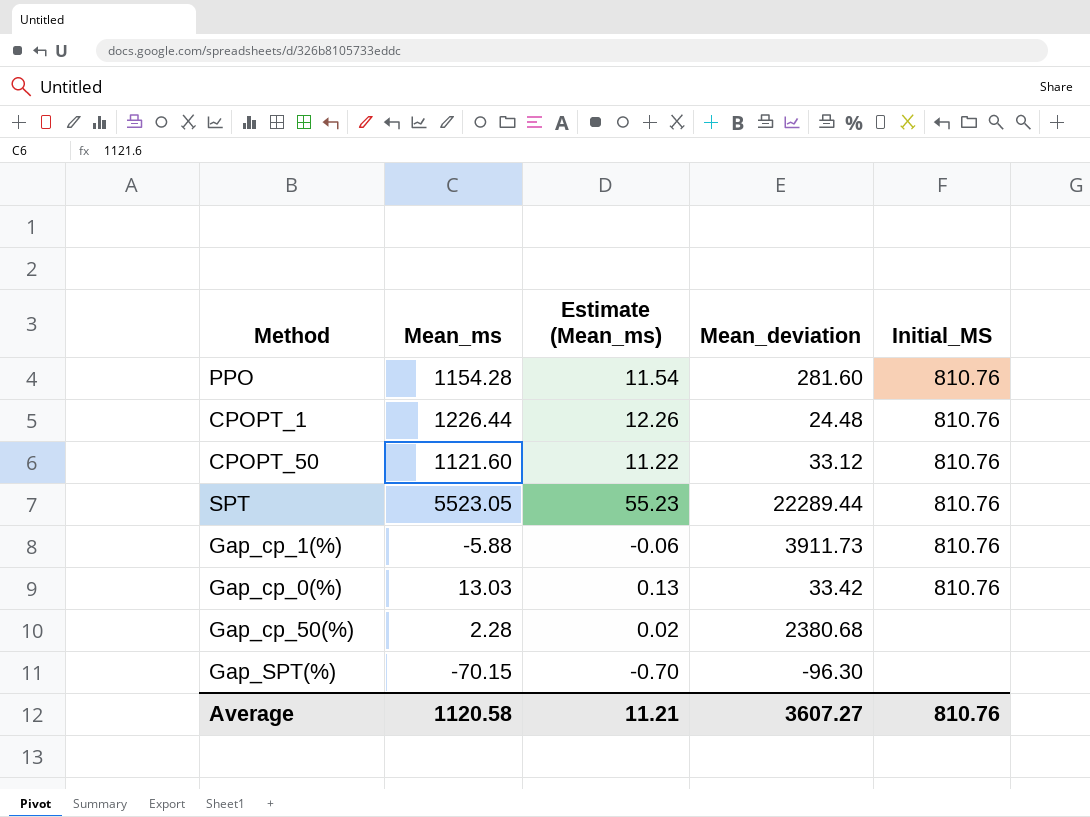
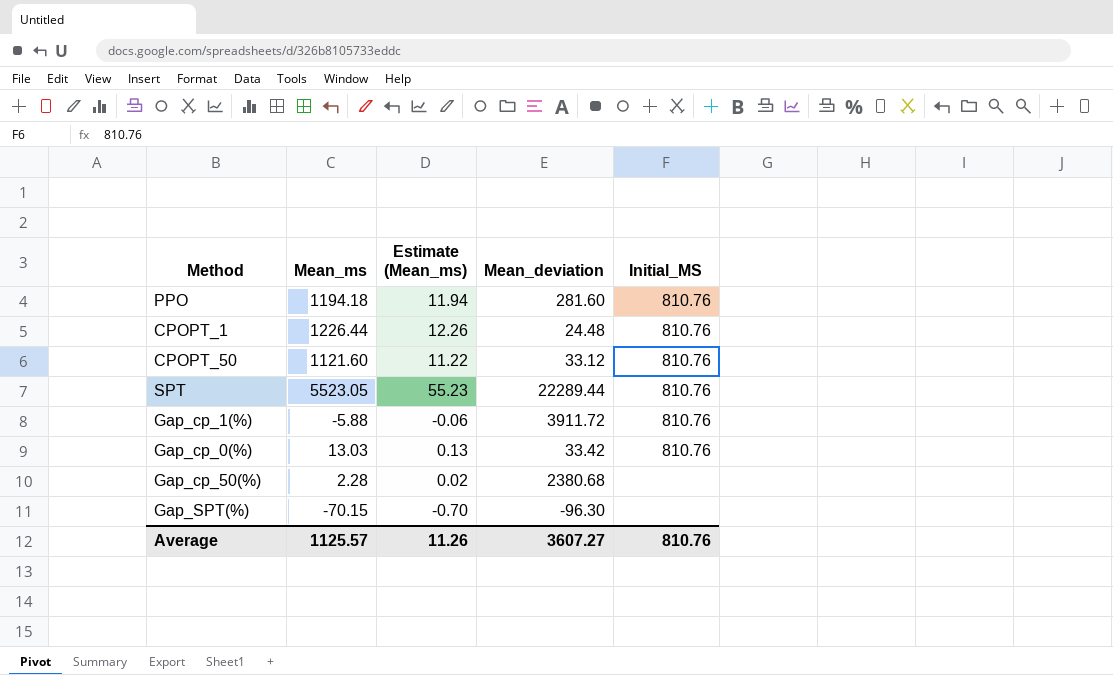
PPO | Mean_ms: 1154.28 -> 1194.18
PPO | Estimate (Mean_ms): 11.54 -> 11.94
Gap_cp_1(%) | Mean_deviation: 3911.73 -> 3911.72
Average | Mean_ms: 1120.58 -> 1125.57
Average | Estimate (Mean_ms): 11.21 -> 11.26

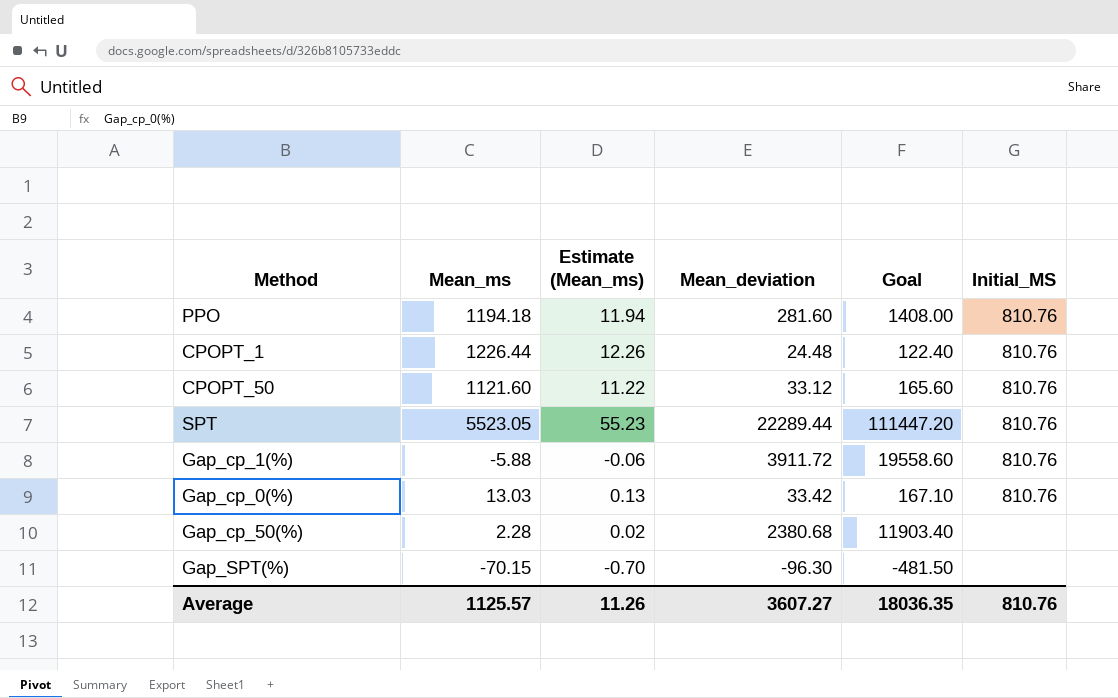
column Goal | formula: none -> [Mean_deviation] * 5

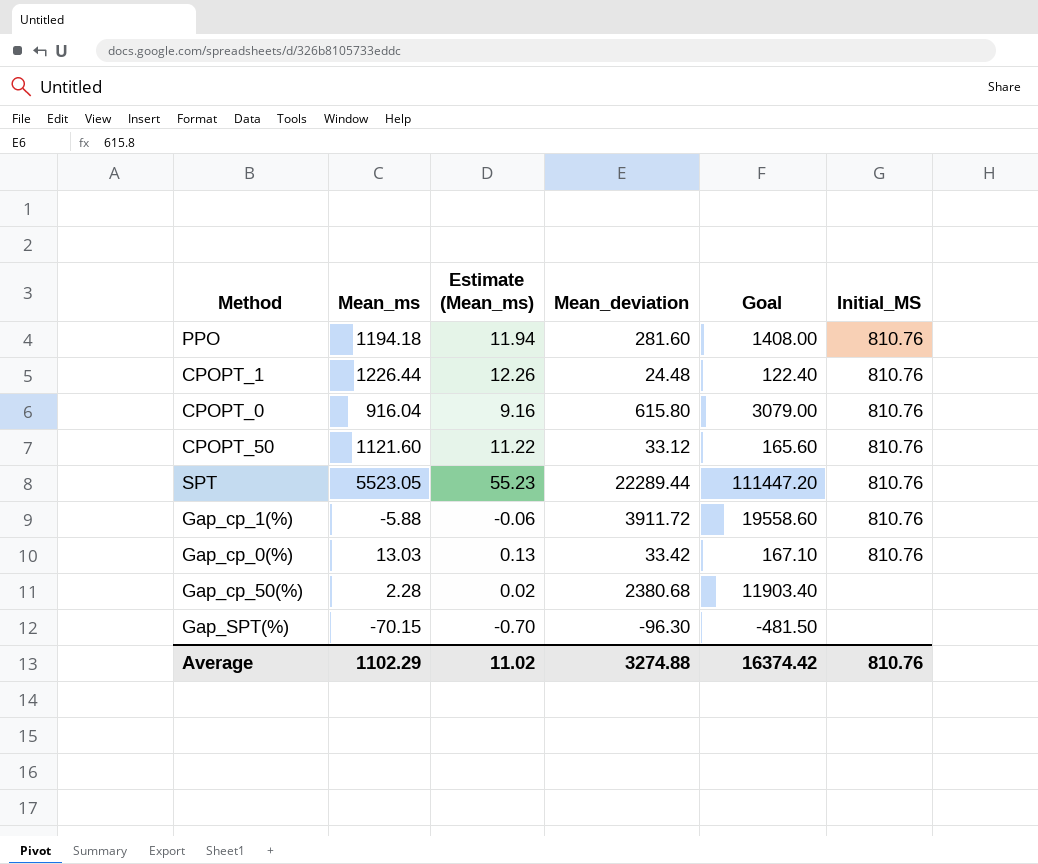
row CPOPT_0: none -> 916.04 | 9.16 | 615.80 | 3079.00 | 810.76
Average | Mean_ms: 1125.57 -> 1102.29
Average | Estimate (Mean_ms): 11.26 -> 11.02
Average | Mean_deviation: 3607.27 -> 3274.88
Average | Goal: 18036.35 -> 16374.42

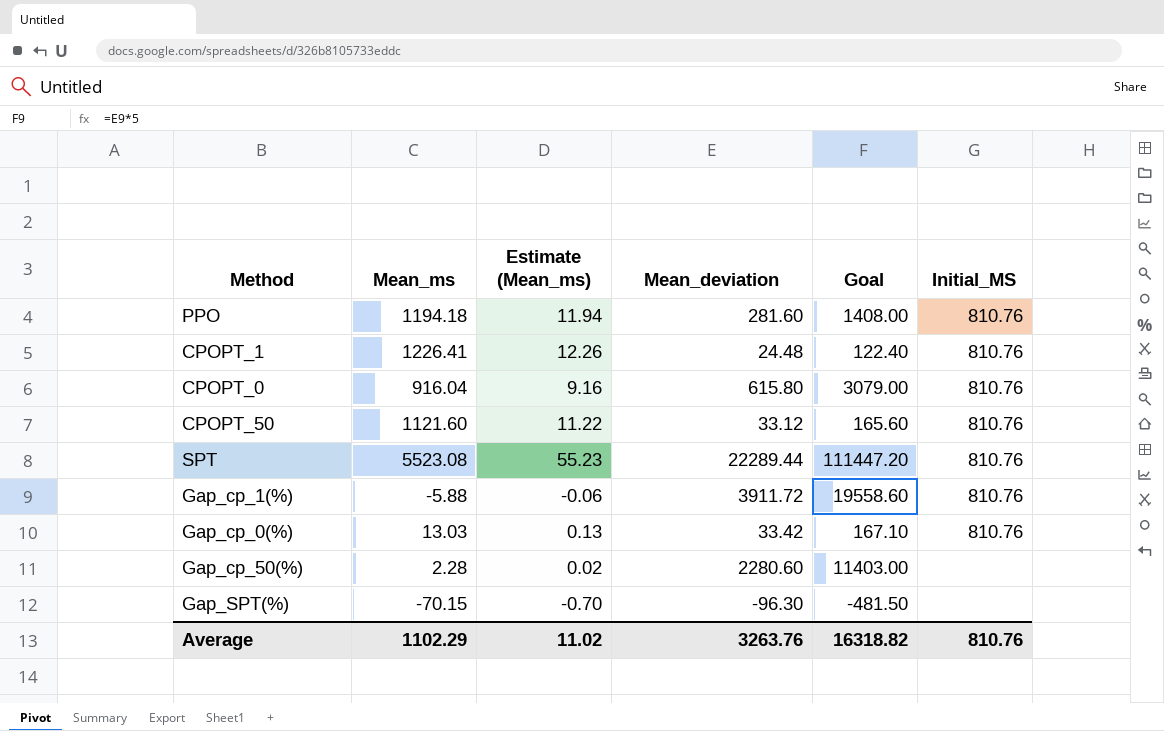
CPOPT_1 | Mean_ms: 1226.44 -> 1226.41
SPT | Mean_ms: 5523.05 -> 5523.08
Gap_cp_50(%) | Mean_deviation: 2380.68 -> 2280.60
Gap_cp_50(%) | Goal: 11903.40 -> 11403.00
Average | Mean_deviation: 3274.88 -> 3263.76
Average | Goal: 16374.42 -> 16318.82

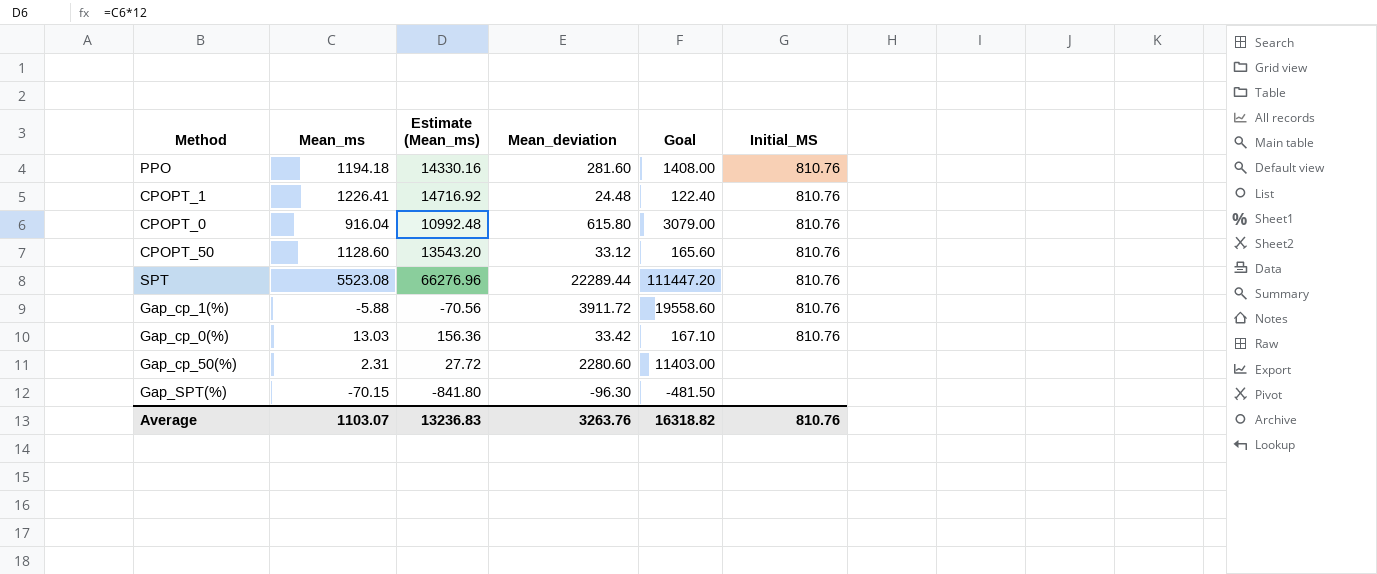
column Estimate (Mean_ms) | formula: [Mean_ms] * 0.01 -> [Mean_ms] * 12
CPOPT_50 | Mean_ms: 1121.60 -> 1128.60
Gap_cp_50(%) | Mean_ms: 2.28 -> 2.31
Average | Mean_ms: 1102.29 -> 1103.07
Average | Estimate (Mean_ms): 11.02 -> 13236.83

